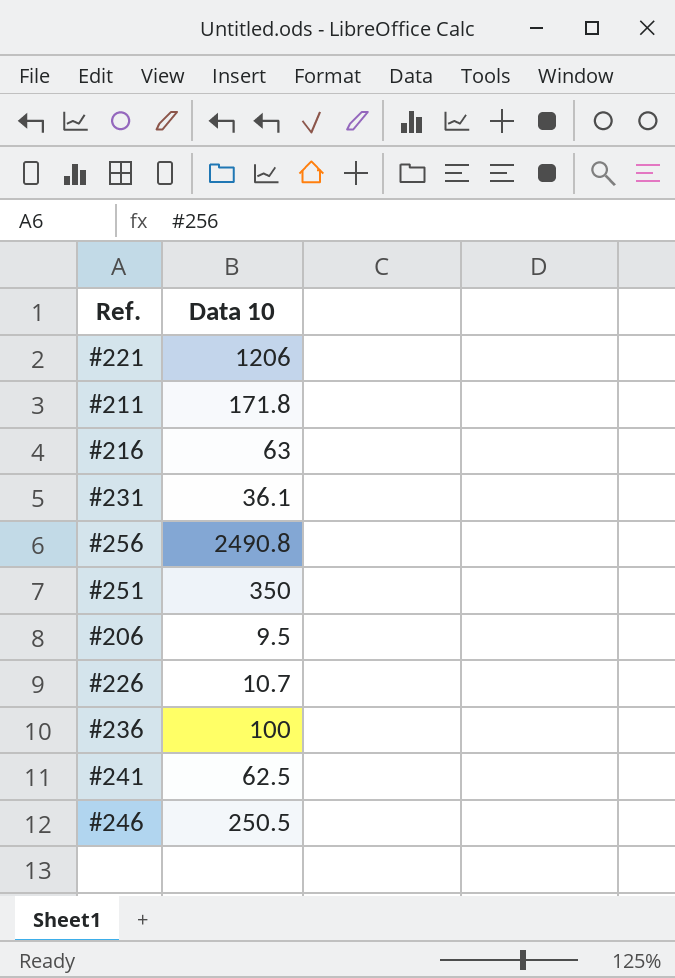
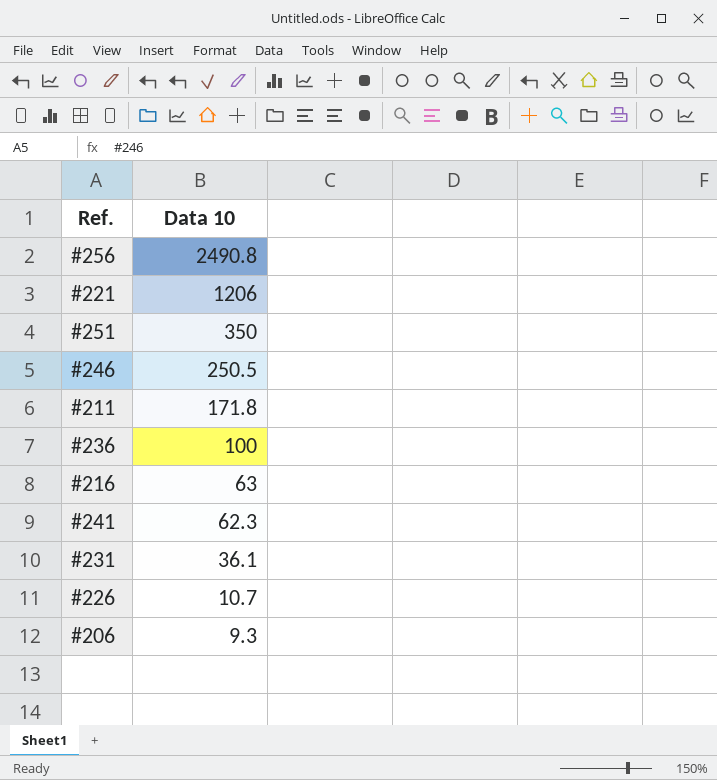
row order: none -> Data 10 descending
#241 | Data 10: 62.5 -> 62.3
#206 | Data 10: 9.5 -> 9.3

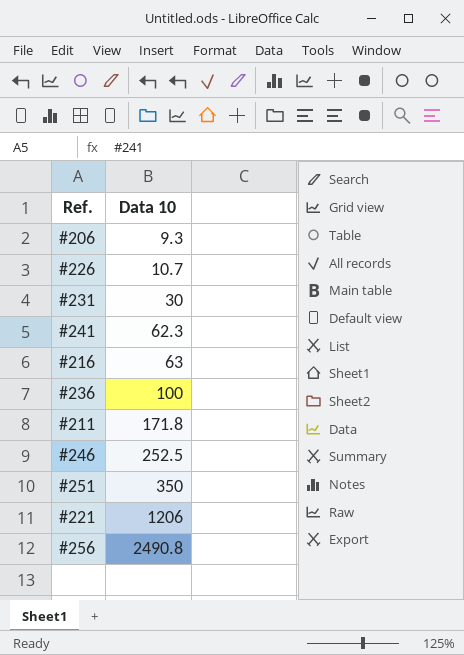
row order: Data 10 descending -> Data 10 ascending
#231 | Data 10: 36.1 -> 30
#246 | Data 10: 250.5 -> 252.5

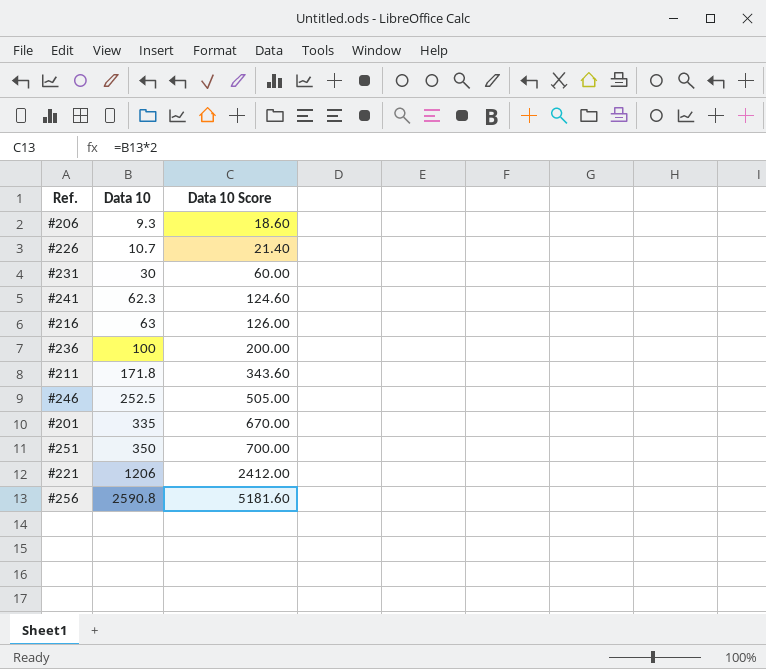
column Data 10 Score | formula: none -> [Data 10] * 2
row #201: none -> 335 | 670.00
#256 | Data 10: 2490.8 -> 2590.8

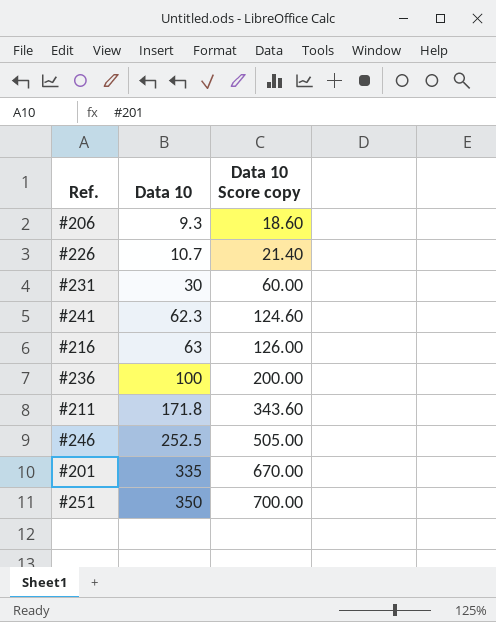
column name: Data 10 Score -> Data 10 Score copy
row #221: 1206 | 2412.00 -> none
row #256: 2590.8 | 5181.60 -> none

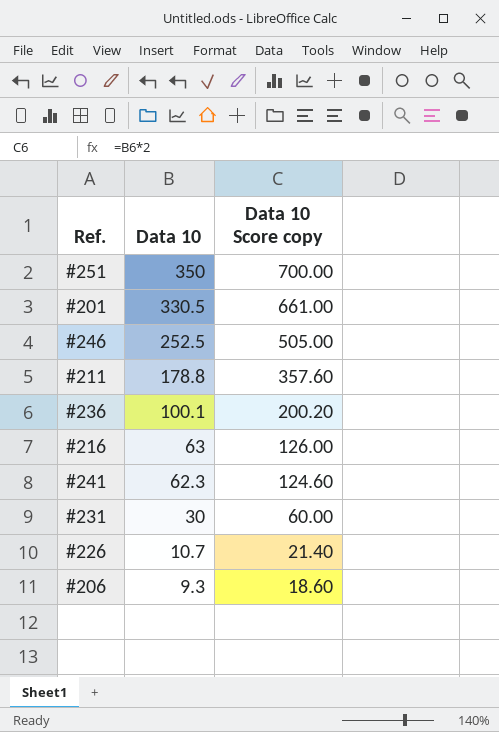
row order: Data 10 ascending -> Data 10 descending
#201 | Data 10: 335 -> 330.5
#201 | Data 10 Score copy: 670.00 -> 661.00
#211 | Data 10: 171.8 -> 178.8
#211 | Data 10 Score copy: 343.60 -> 357.60
#236 | Data 10: 100 -> 100.1
#236 | Data 10 Score copy: 200.00 -> 200.20

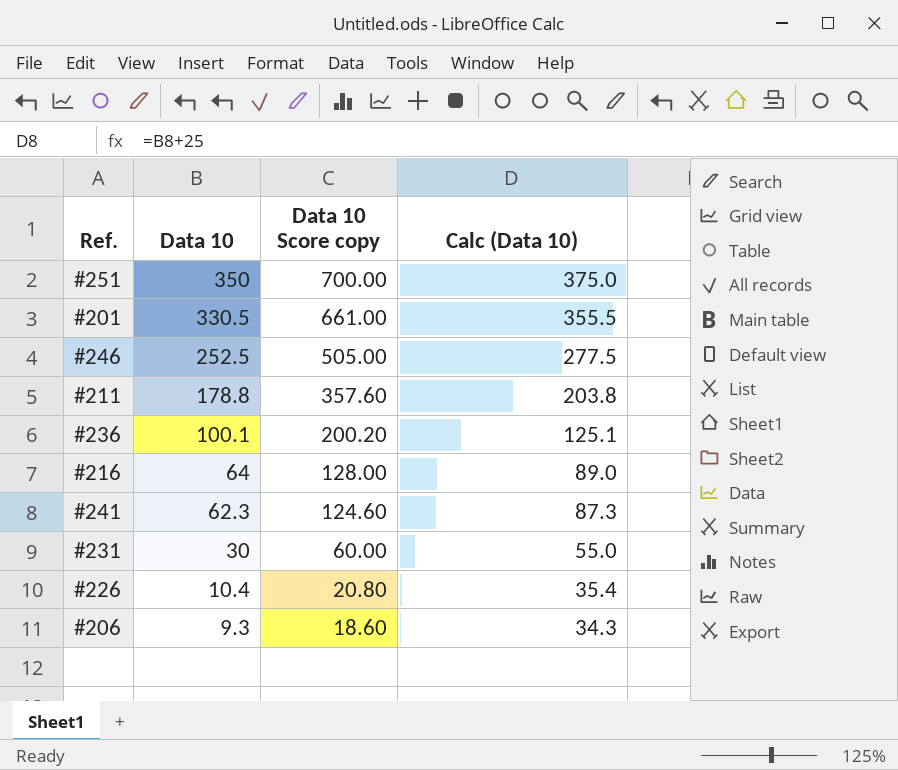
column Calc (Data 10) | formula: none -> [Data 10] + 25
#216 | Data 10: 63 -> 64
#216 | Data 10 Score copy: 126.00 -> 128.00
#226 | Data 10: 10.7 -> 10.4
#226 | Data 10 Score copy: 21.40 -> 20.80

